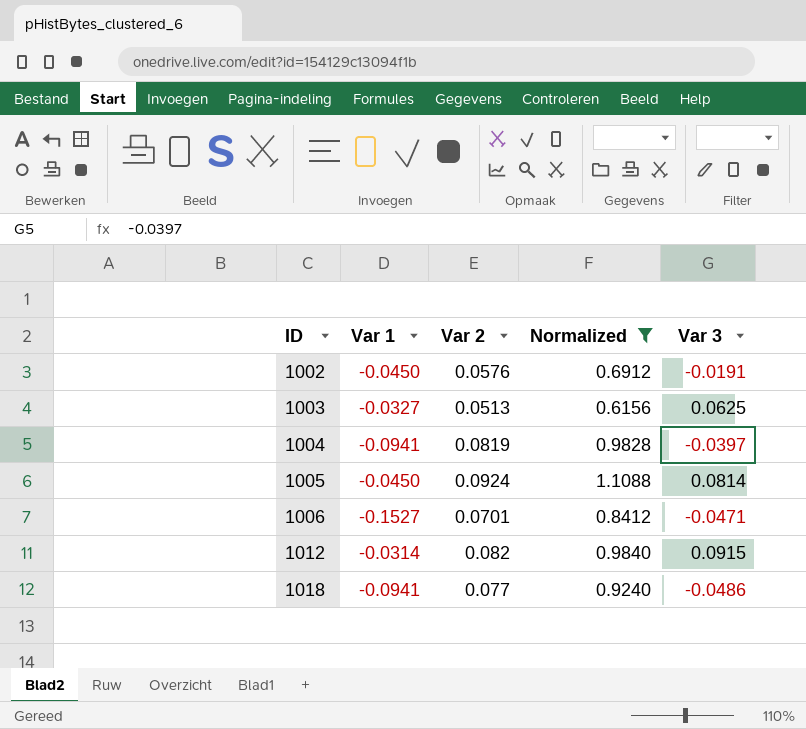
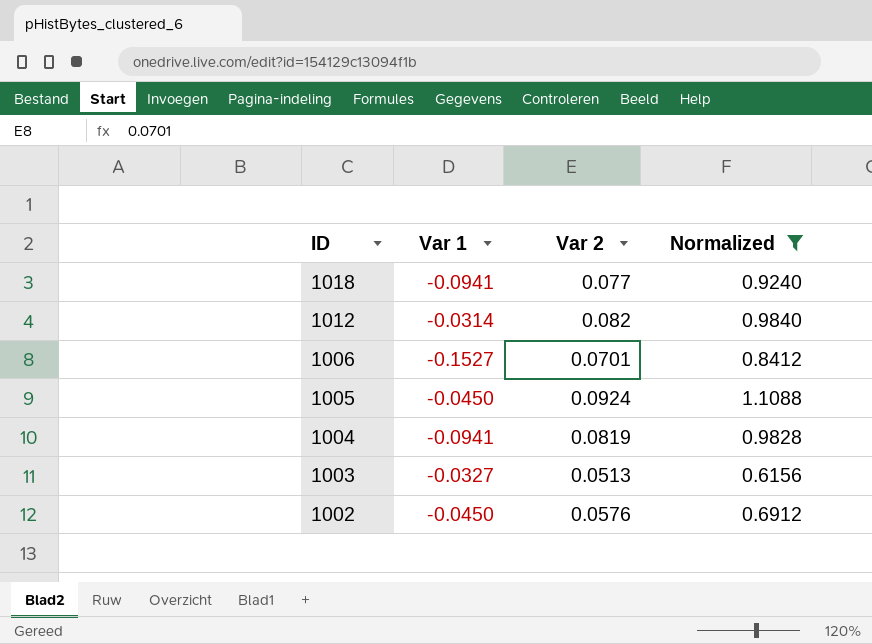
row order: ID ascending -> ID descending
column Var 3 | position: 5 -> none

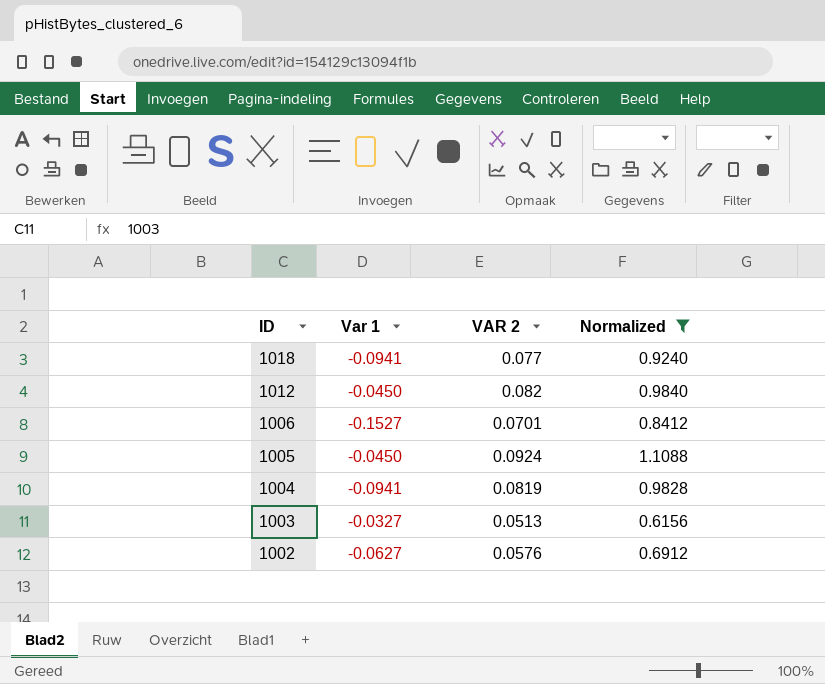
column name: Var 2 -> VAR 2
1012 | Var 1: -0.0314 -> -0.0450
1002 | Var 1: -0.0450 -> -0.0627

